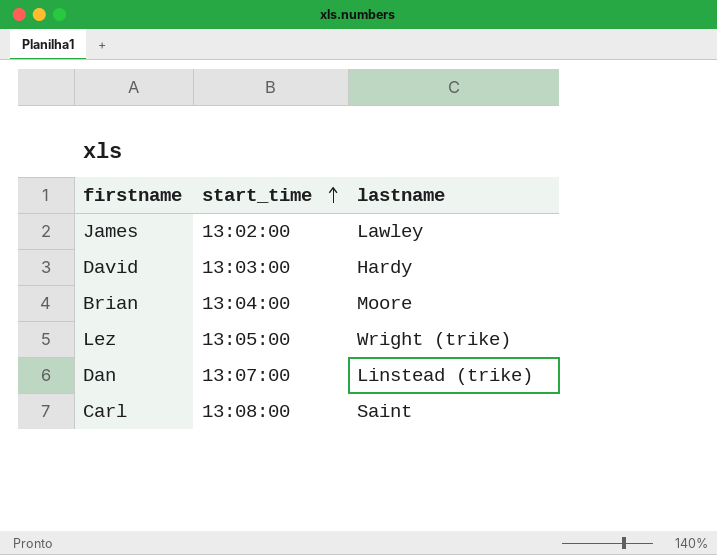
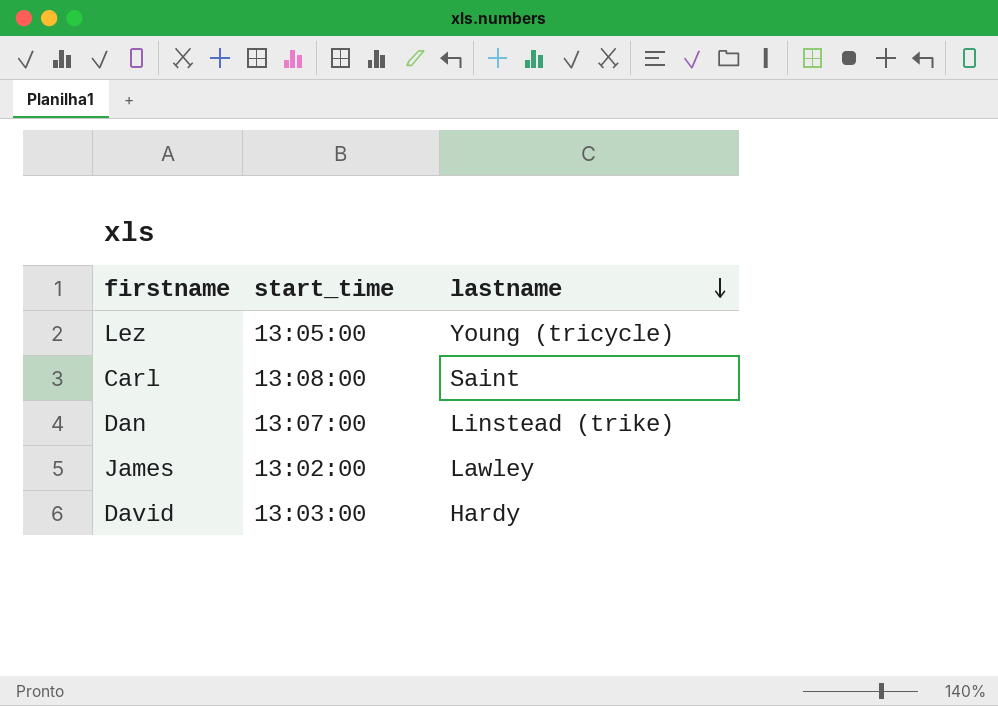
row order: start_time ascending -> lastname descending
row Brian: 13:04:00 | Moore -> none
Lez | lastname: Wright (trike) -> Young (tricycle)

